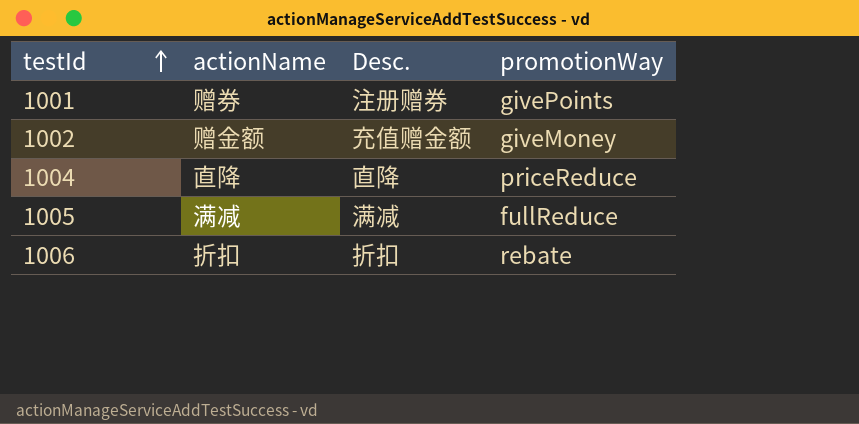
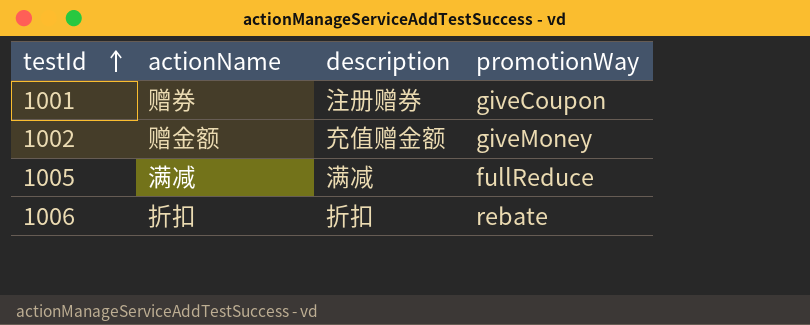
column name: Desc. -> description
row 1004: 直降 | 直降 | priceReduce -> none
1001 | promotionWay: givePoints -> giveCoupon

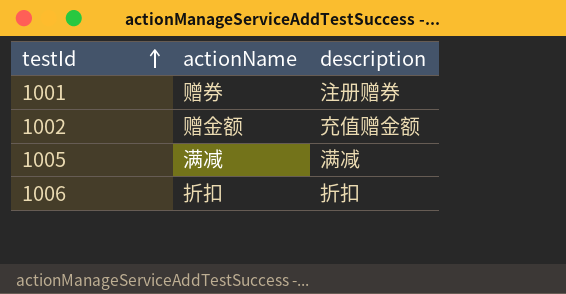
column promotionWay | position: 4 -> none

